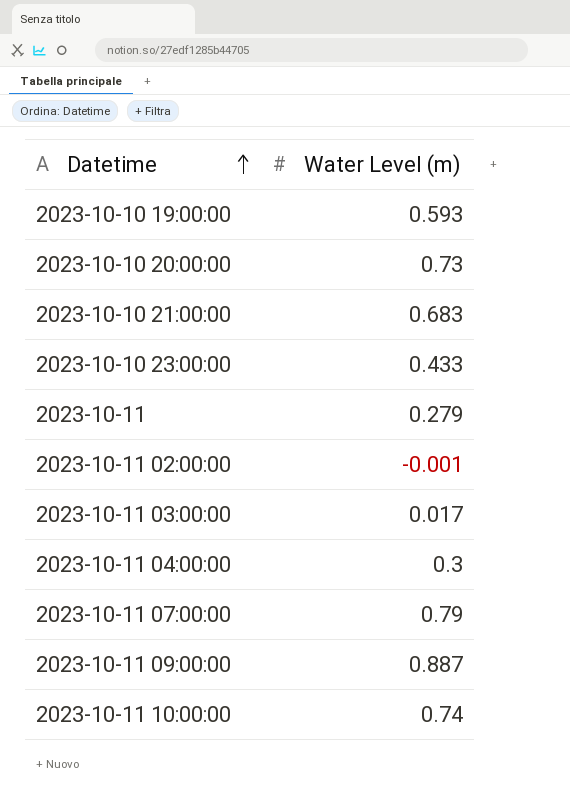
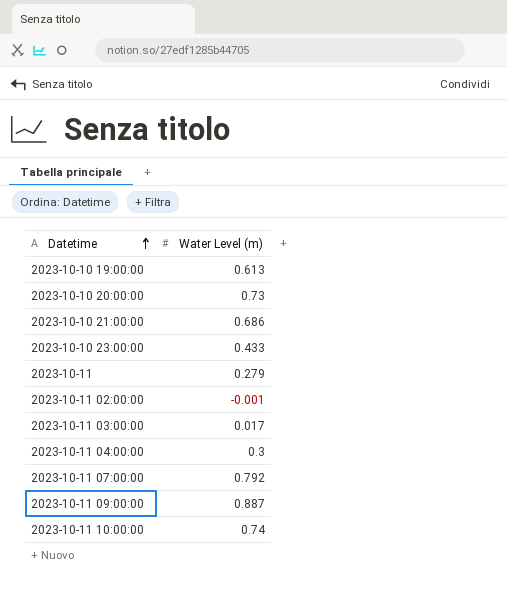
2023-10-10 19:00:00 | Water Level (m): 0.593 -> 0.613
2023-10-10 21:00:00 | Water Level (m): 0.683 -> 0.686
2023-10-11 07:00:00 | Water Level (m): 0.79 -> 0.792

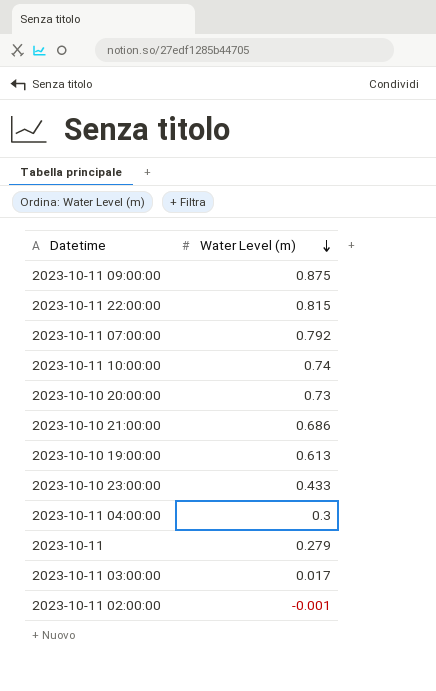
row order: Datetime ascending -> Water Level (m) descending
2023-10-11 09:00:00 | Water Level (m): 0.887 -> 0.875
row 2023-10-11 22:00:00: none -> 0.815

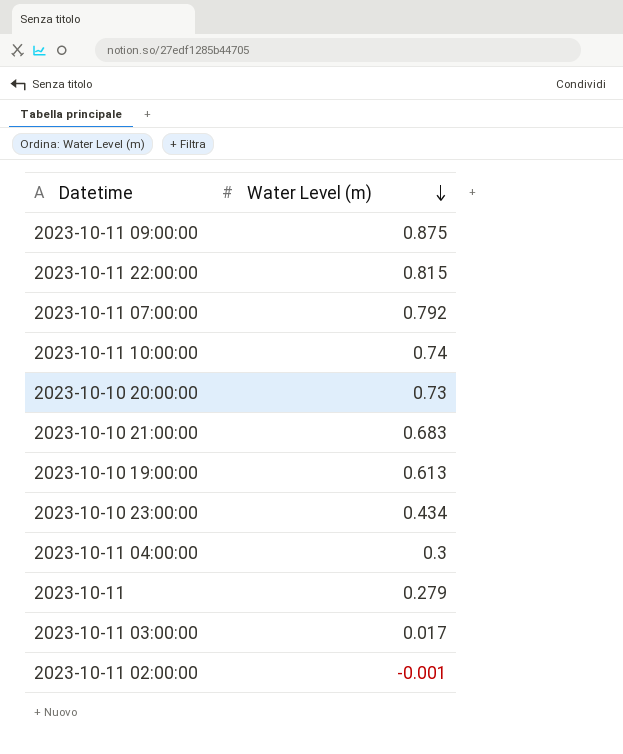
2023-10-10 21:00:00 | Water Level (m): 0.686 -> 0.683
2023-10-10 23:00:00 | Water Level (m): 0.433 -> 0.434

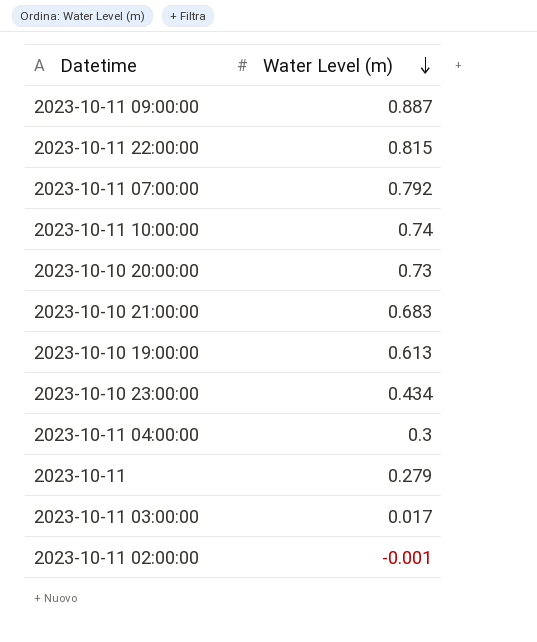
2023-10-11 09:00:00 | Water Level (m): 0.875 -> 0.887

